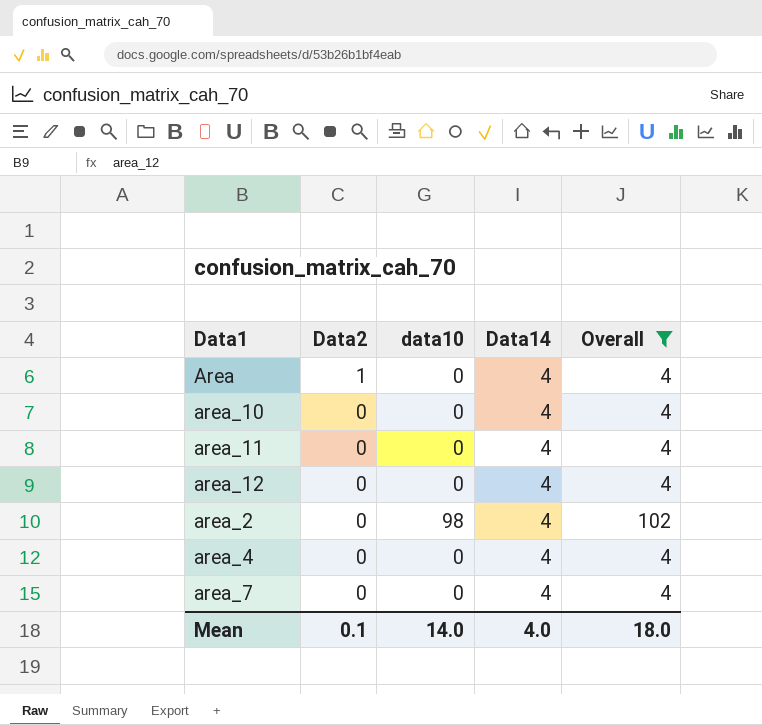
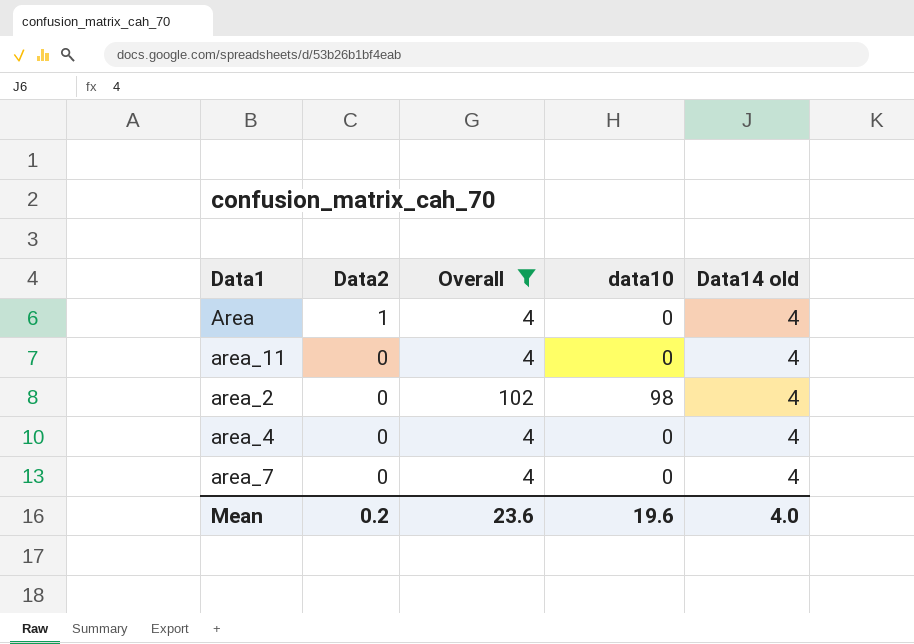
column Overall | position: 5 -> 3
column name: Data14 -> Data14 old
row area_10: 0 | 0 | 4 | 4 -> none
row area_12: 0 | 0 | 4 | 4 -> none
Mean | Data2: 0.1 -> 0.2
Mean | Overall: 18.0 -> 23.6
Mean | data10: 14.0 -> 19.6

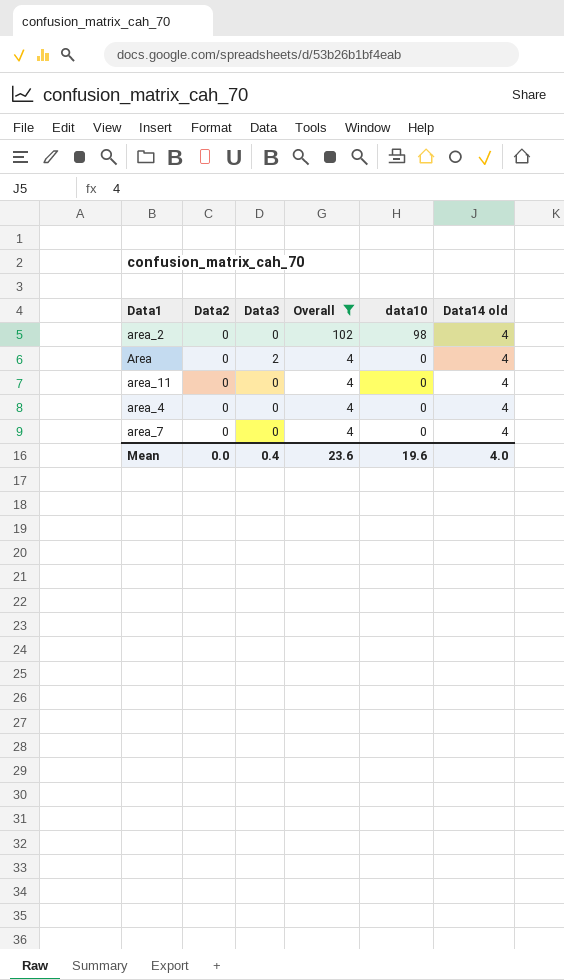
row order: Data2 descending -> Overall descending
column Data3 | position: none -> 3
Area | Data2: 1 -> 0
Mean | Data2: 0.2 -> 0.0

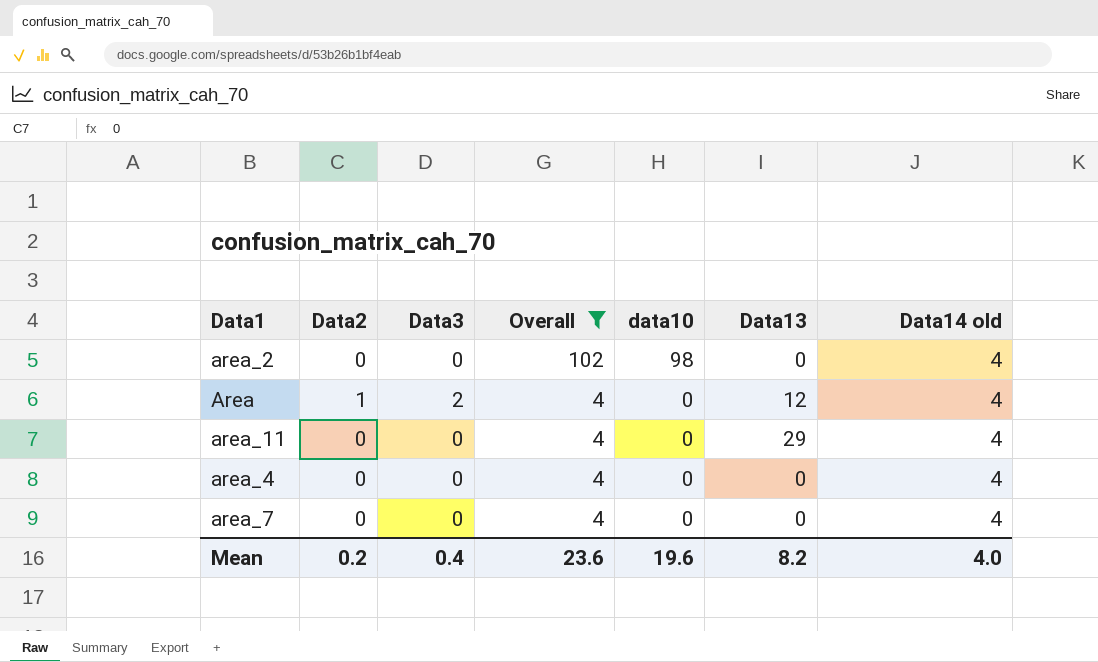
column Data13 | position: none -> 6
Area | Data2: 0 -> 1
Mean | Data2: 0.0 -> 0.2

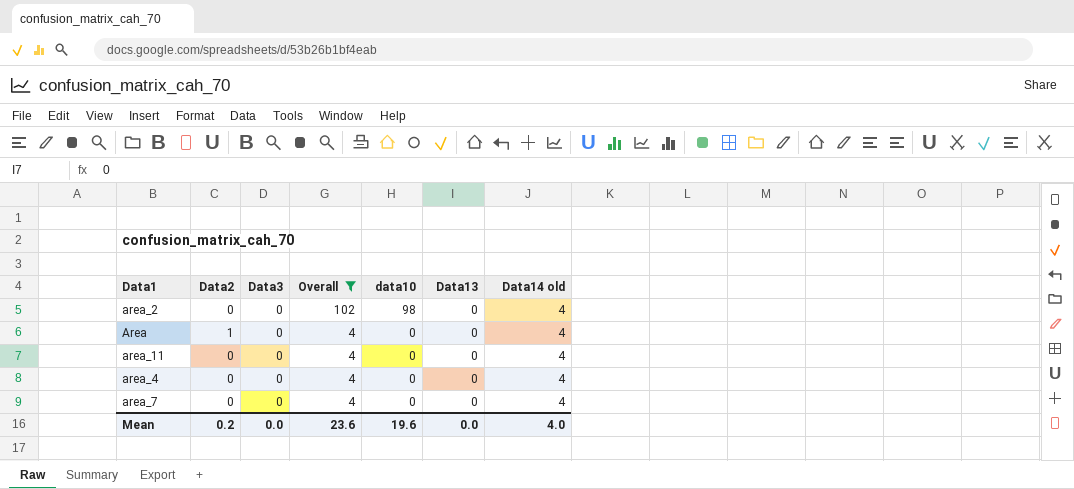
Area | Data3: 2 -> 0
Area | Data13: 12 -> 0
area_11 | Data13: 29 -> 0
Mean | Data3: 0.4 -> 0.0
Mean | Data13: 8.2 -> 0.0

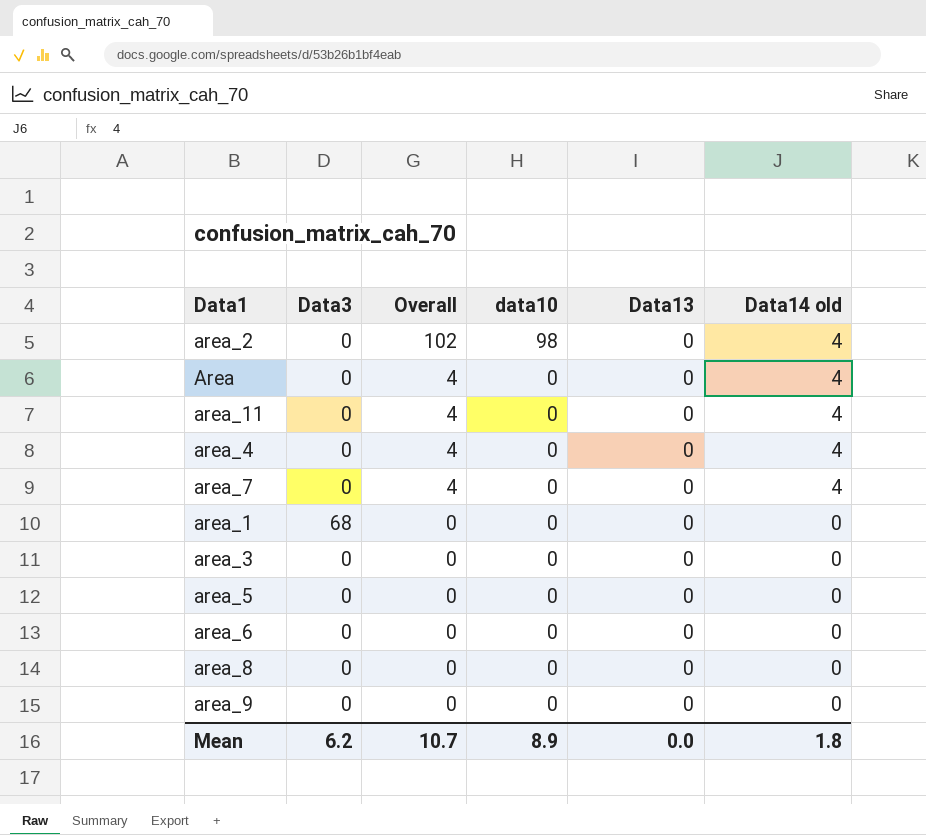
filter: Overall != 0 -> none
column Data2 | position: 2 -> none
Mean | Data3: 0.0 -> 6.2
Mean | Overall: 23.6 -> 10.7
Mean | data10: 19.6 -> 8.9
Mean | Data14 old: 4.0 -> 1.8

